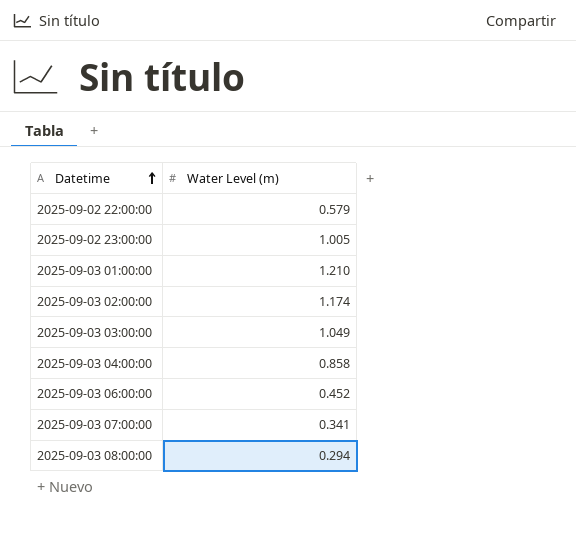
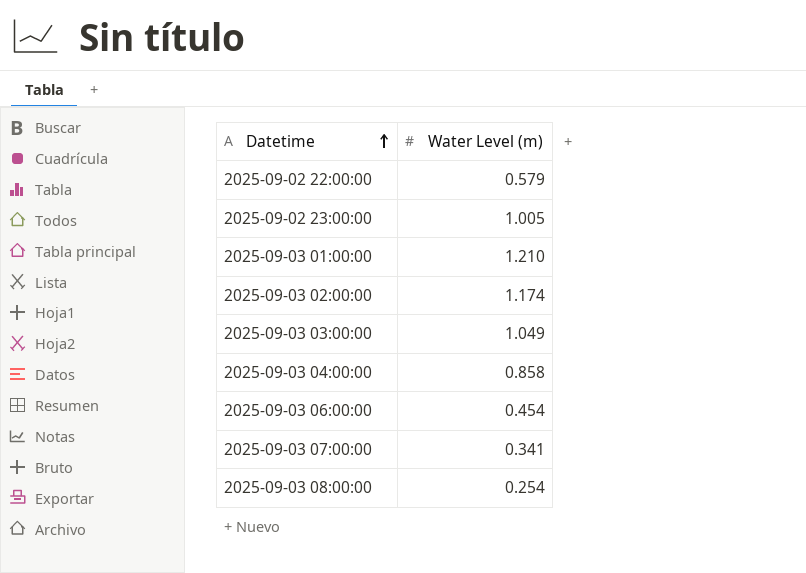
2025-09-03 06:00:00 | Water Level (m): 0.452 -> 0.454
2025-09-03 08:00:00 | Water Level (m): 0.294 -> 0.254

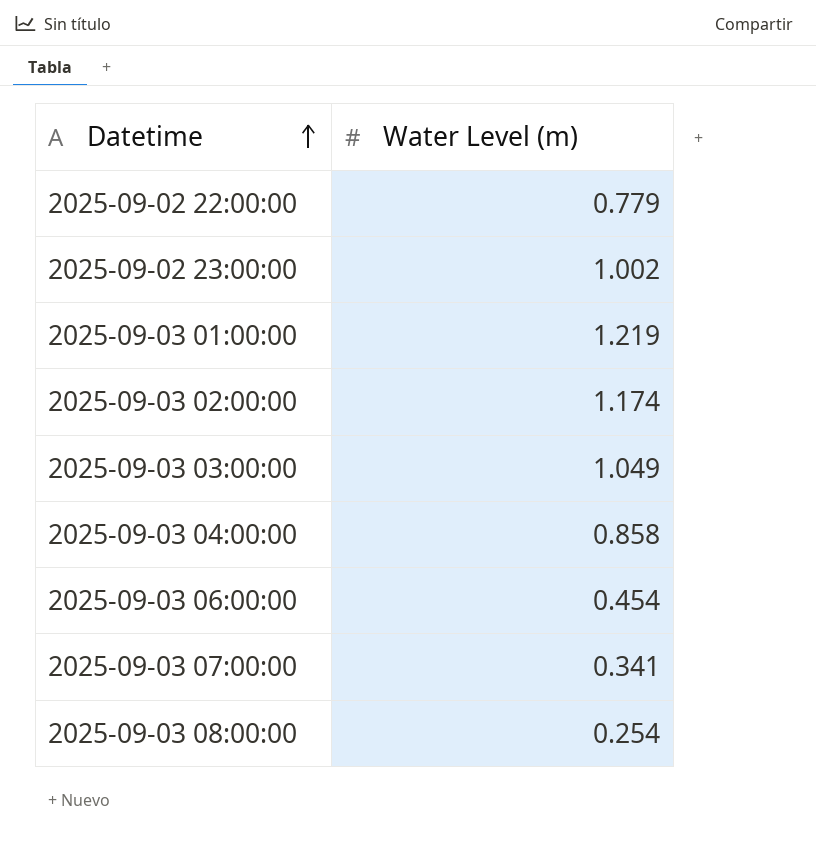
2025-09-02 22:00:00 | Water Level (m): 0.579 -> 0.779
2025-09-02 23:00:00 | Water Level (m): 1.005 -> 1.002
2025-09-03 01:00:00 | Water Level (m): 1.210 -> 1.219

